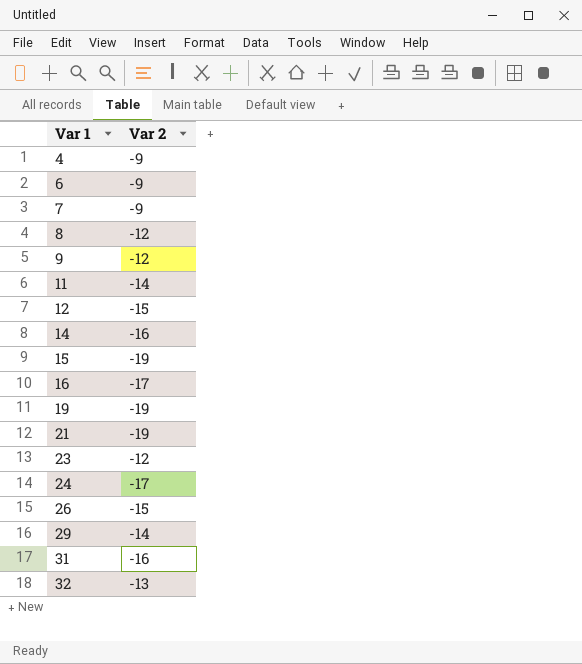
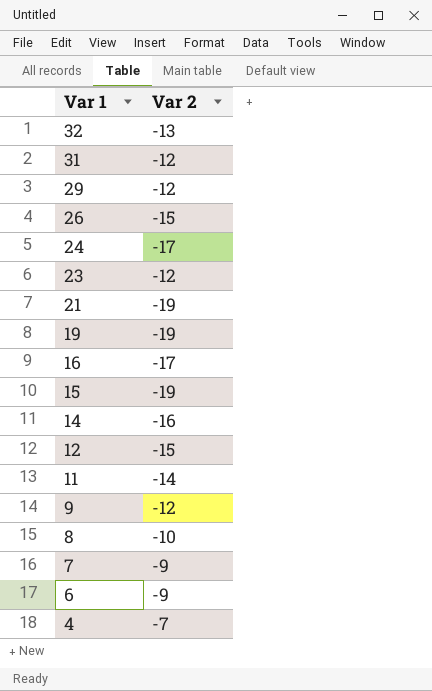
row order: Var 1 ascending -> Var 1 descending
31 | Var 2: -16 -> -12
29 | Var 2: -14 -> -12
8 | Var 2: -12 -> -10
4 | Var 2: -9 -> -7

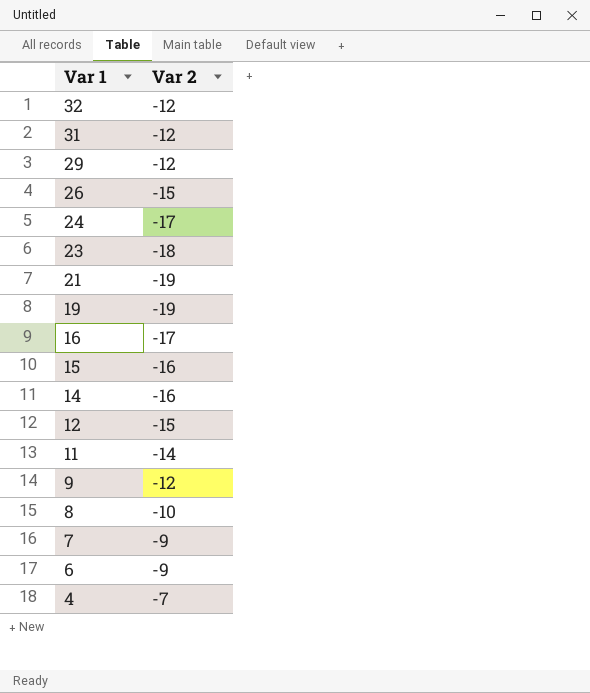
32 | Var 2: -13 -> -12
23 | Var 2: -12 -> -18
15 | Var 2: -19 -> -16

